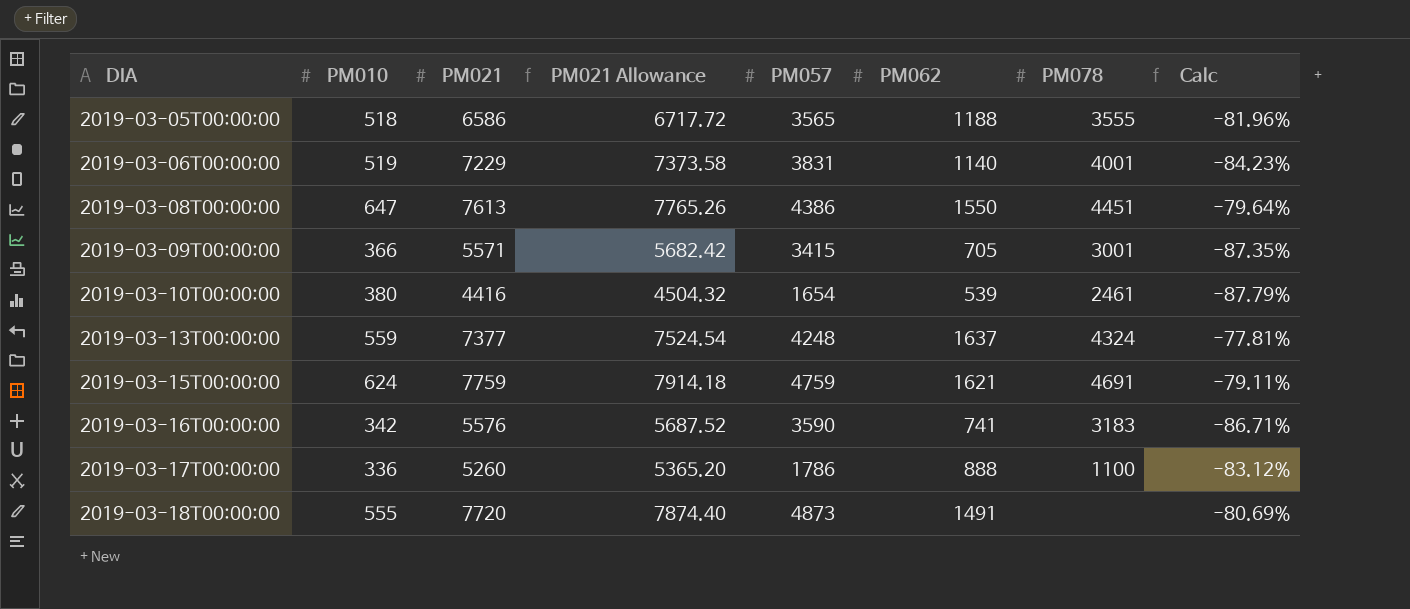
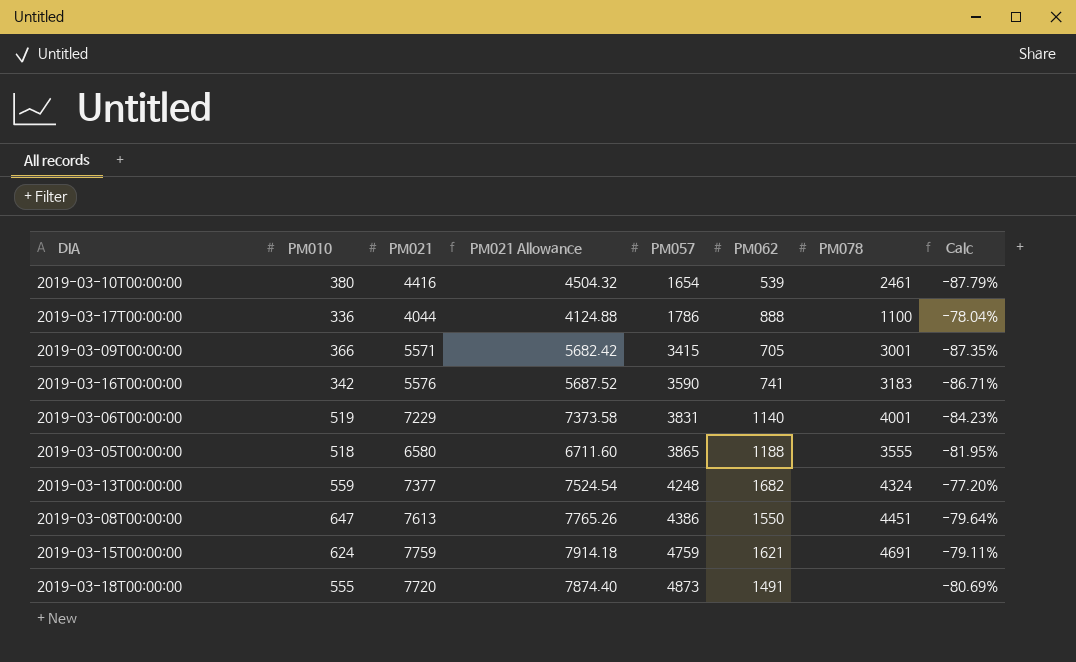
row order: DIA ascending -> PM057 ascending
2019-03-17T00:00:00 | PM021: 5260 -> 4044
2019-03-17T00:00:00 | PM021 Allowance: 5365.20 -> 4124.88
2019-03-17T00:00:00 | Calc: -83.12% -> -78.04%
2019-03-05T00:00:00 | PM021: 6586 -> 6580
2019-03-05T00:00:00 | PM021 Allowance: 6717.72 -> 6711.60
2019-03-05T00:00:00 | PM057: 3565 -> 3865
2019-03-05T00:00:00 | Calc: -81.96% -> -81.95%
2019-03-13T00:00:00 | PM062: 1637 -> 1682
2019-03-13T00:00:00 | Calc: -77.81% -> -77.20%

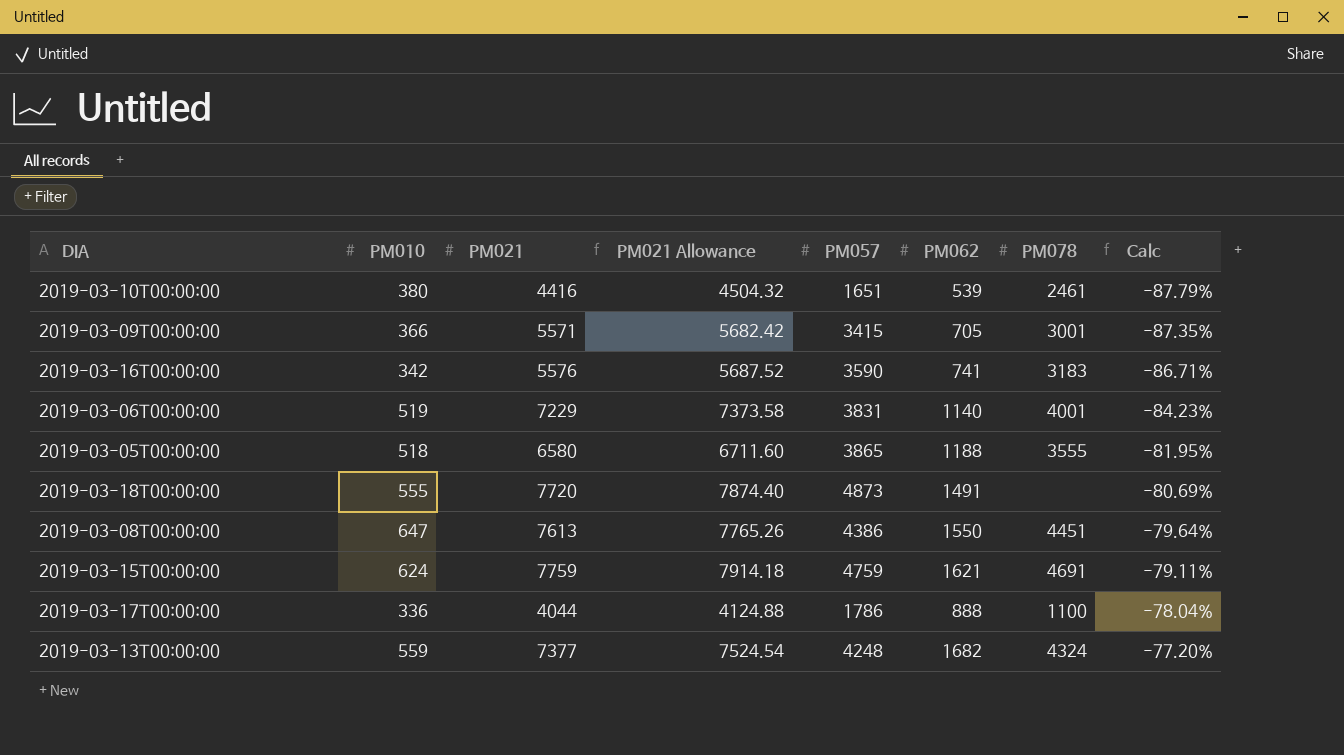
row order: PM057 ascending -> Calc ascending
2019-03-10T00:00:00 | PM057: 1654 -> 1651

